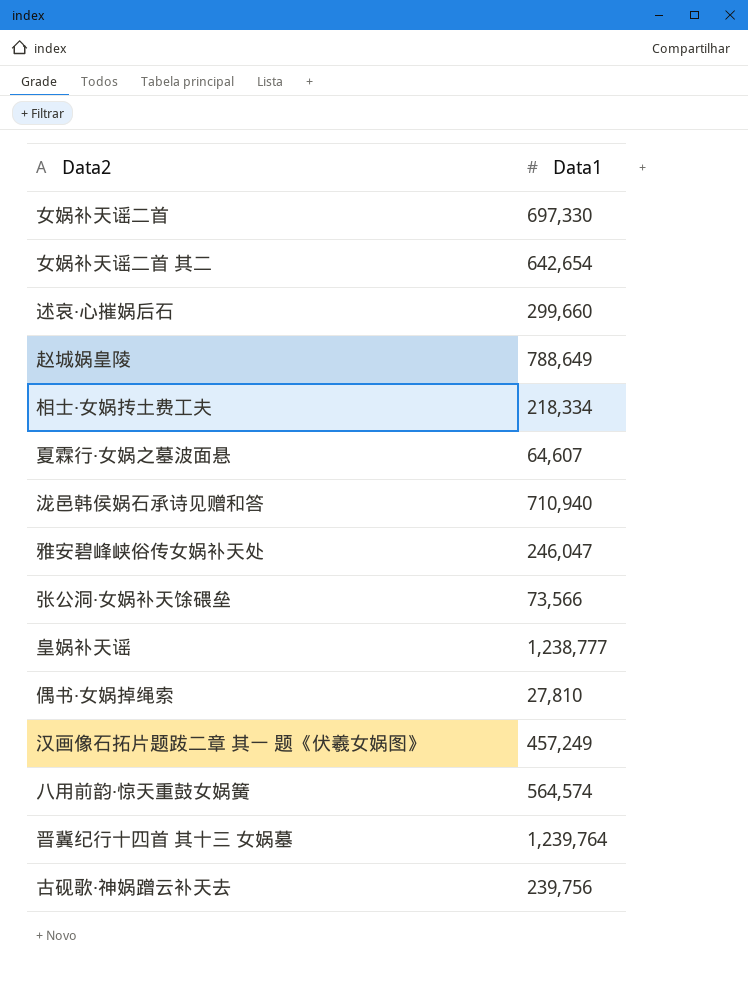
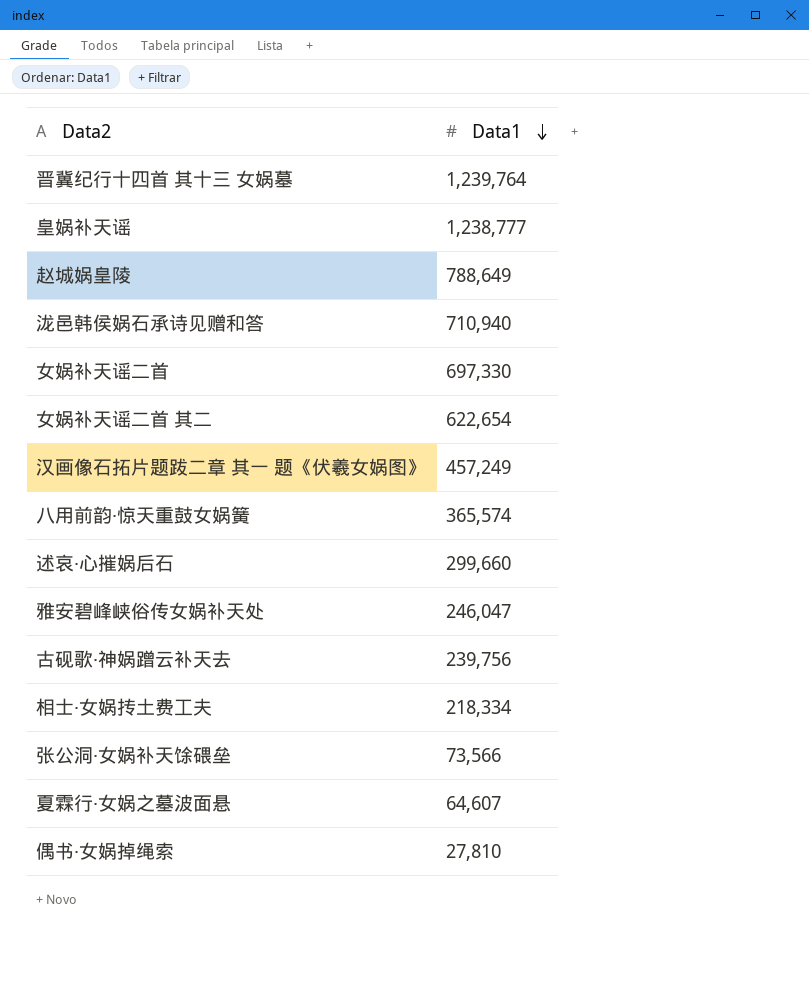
row order: none -> Data1 descending
女娲补天谣二首 其二 | Data1: 642,654 -> 622,654
八用前韵·惊天重鼓女娲簧 | Data1: 564,574 -> 365,574

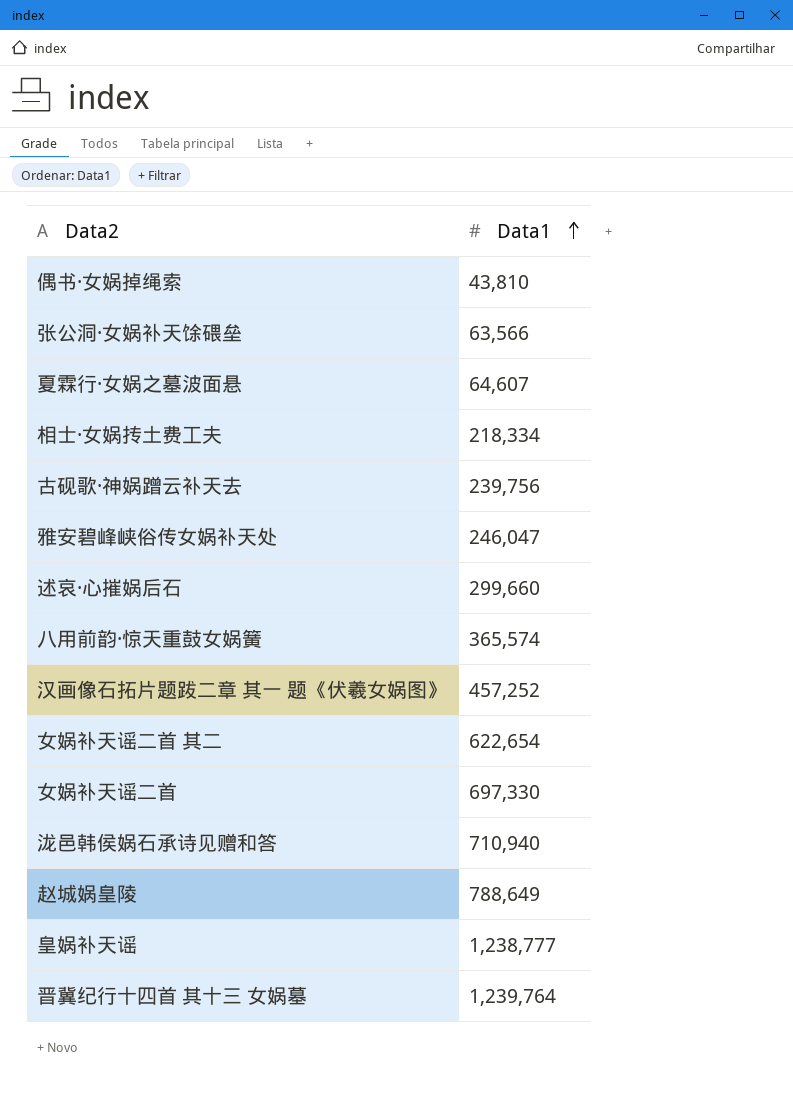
row order: Data1 descending -> Data1 ascending
偶书·女娲掉绳索 | Data1: 27,810 -> 43,810
张公洞·女娲补天馀碨垒 | Data1: 73,566 -> 63,566
汉画像石拓片题跋二章 其一 题《伏羲女娲图》 | Data1: 457,249 -> 457,252

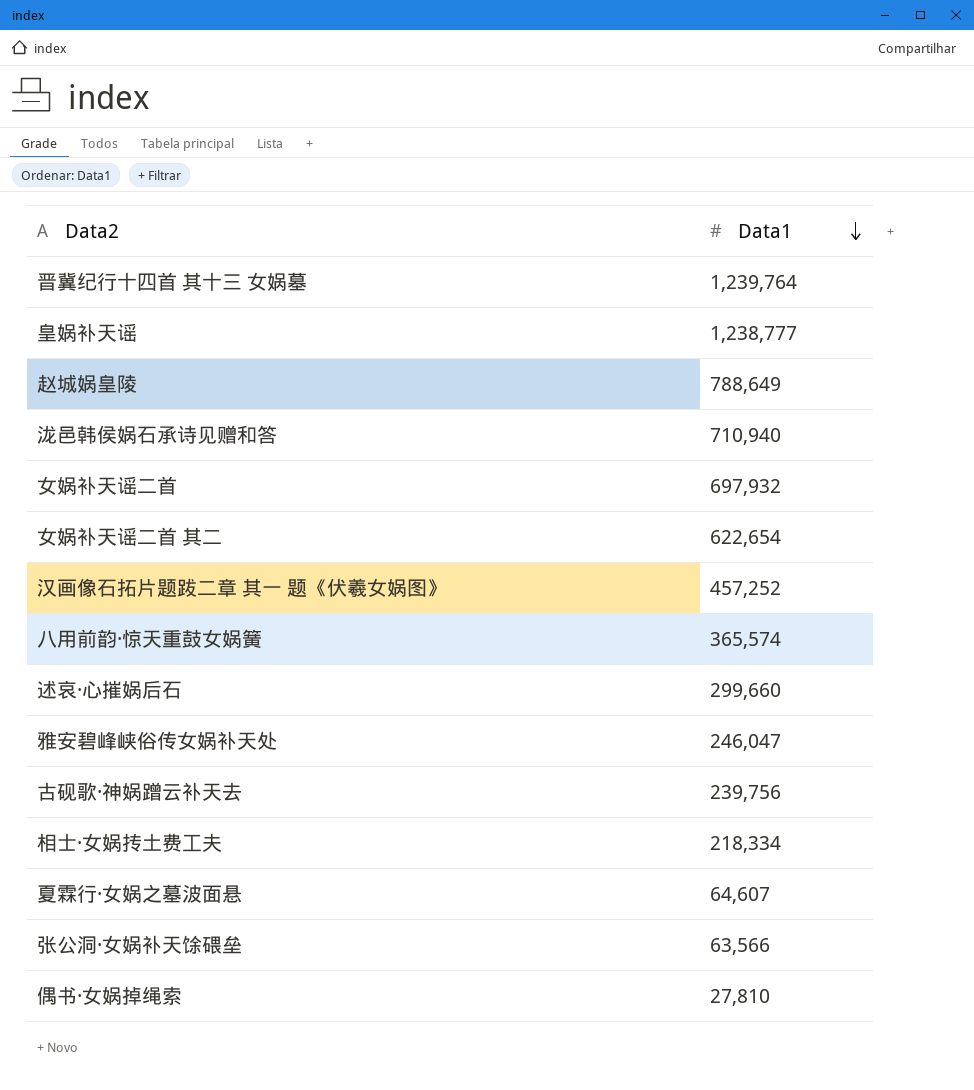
row order: Data1 ascending -> Data1 descending
女娲补天谣二首 | Data1: 697,330 -> 697,932
偶书·女娲掉绳索 | Data1: 43,810 -> 27,810

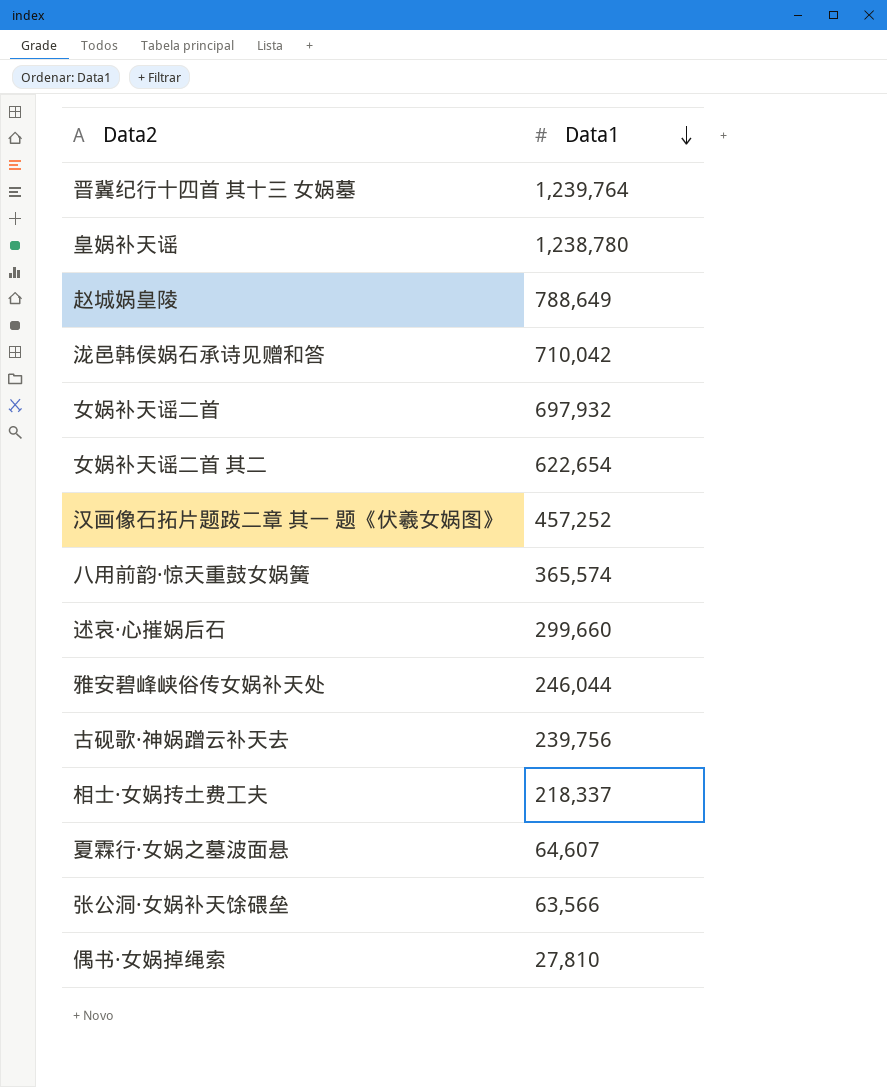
皇娲补天谣 | Data1: 1,238,777 -> 1,238,780
泷邑韩侯娲石承诗见赠和答 | Data1: 710,940 -> 710,042
雅安碧峰峡俗传女娲补天处 | Data1: 246,047 -> 246,044
相士·女娲抟土费工夫 | Data1: 218,334 -> 218,337

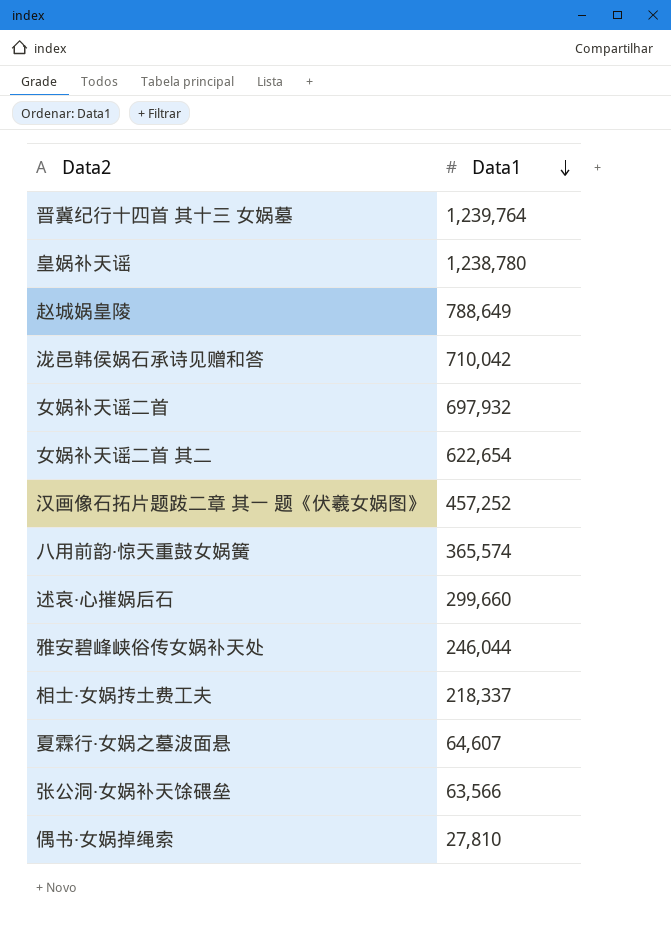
row 古砚歌·神娲蹭云补天去: 239,756 -> none

